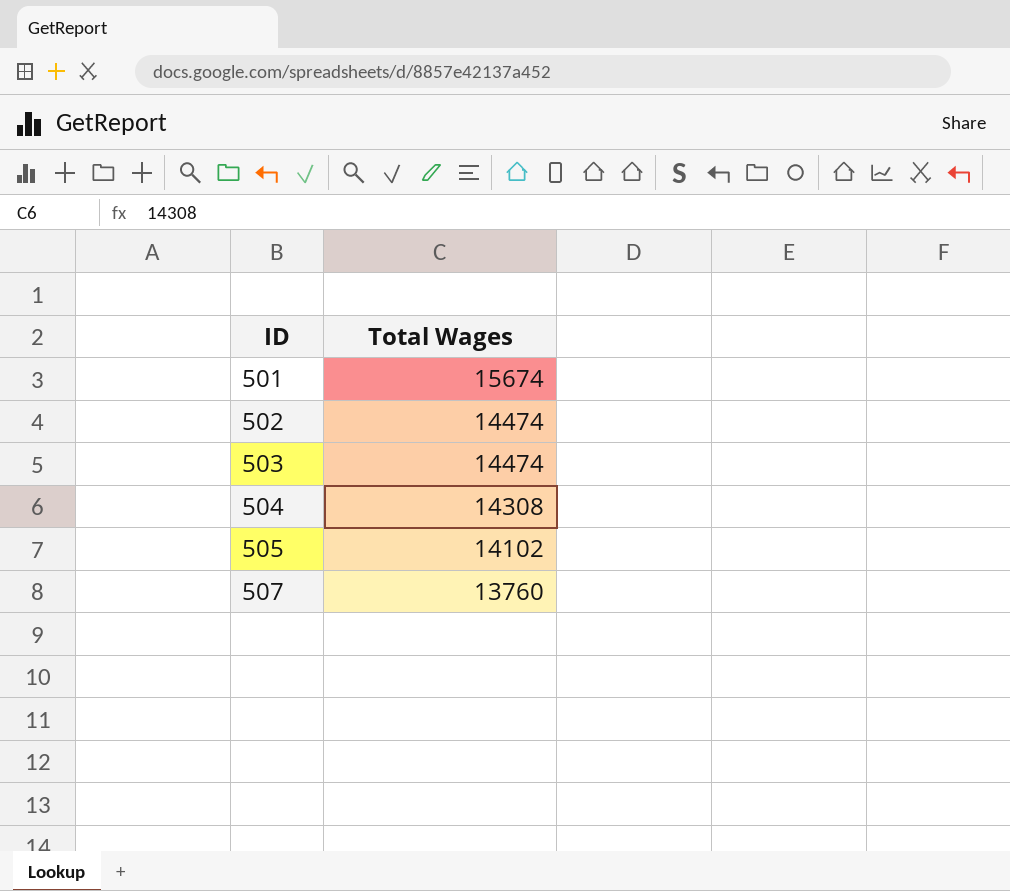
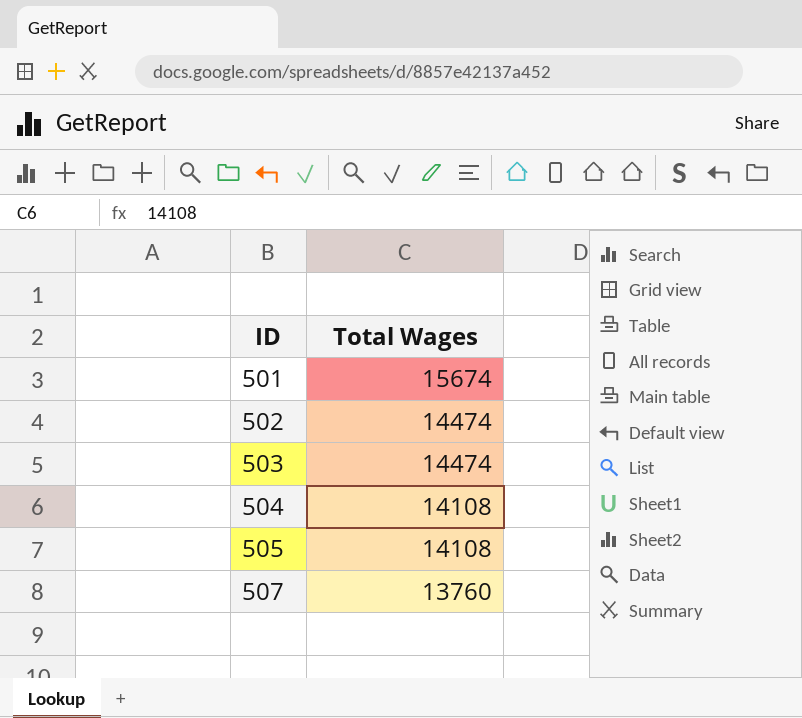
504 | Total Wages: 14308 -> 14108
505 | Total Wages: 14102 -> 14108

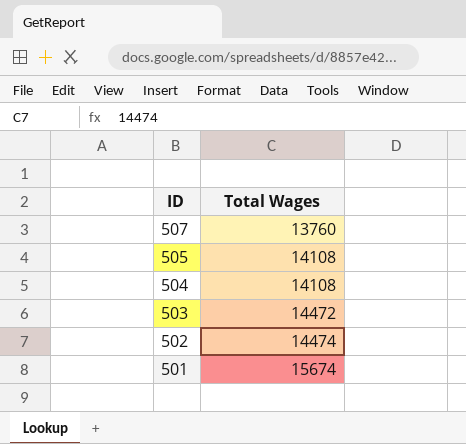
row order: ID ascending -> ID descending
503 | Total Wages: 14474 -> 14472

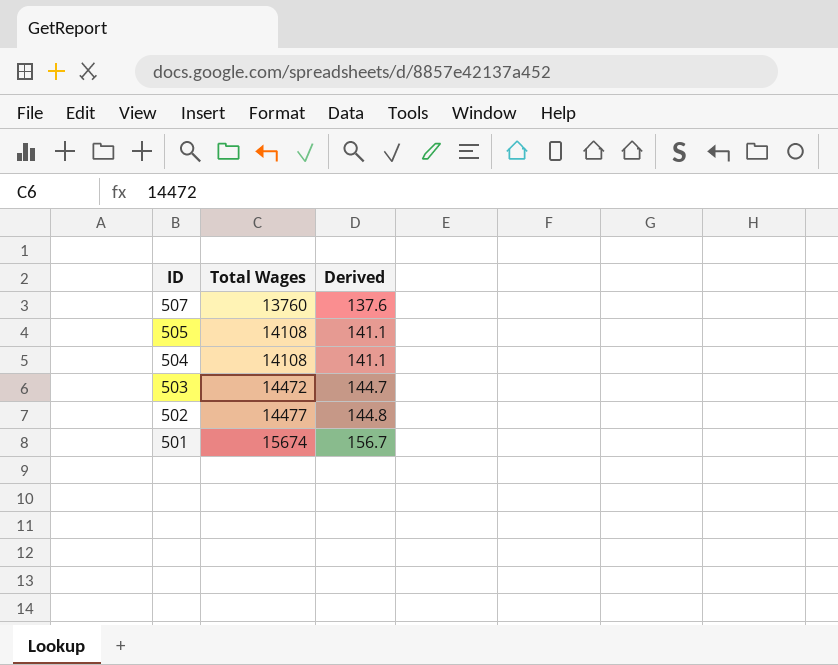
column Derived | formula: none -> [Total Wages] * 0.01
502 | Total Wages: 14474 -> 14477

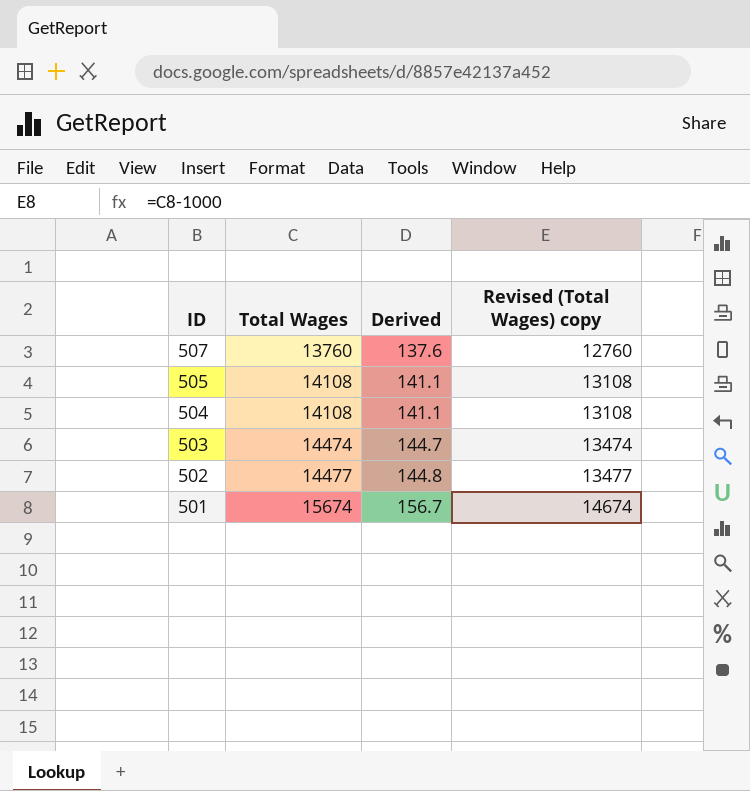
column Revised (Total Wages) copy | formula: none -> [Total Wages] - 1000
503 | Total Wages: 14472 -> 14474

